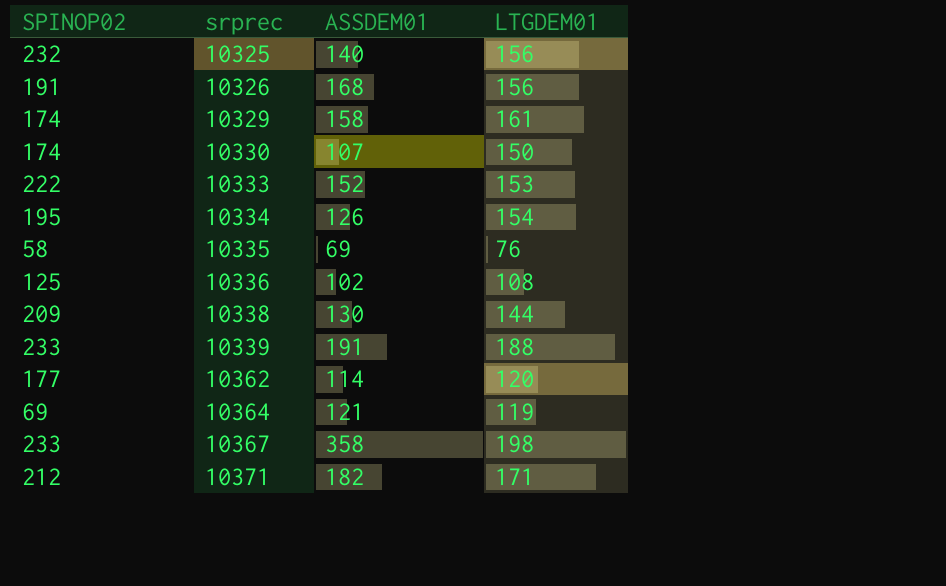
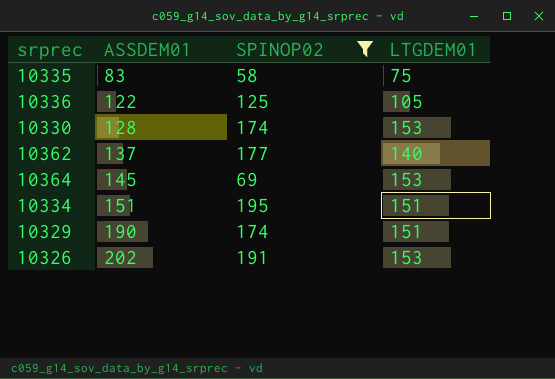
filter: none -> SPINOP02 <= 195
row order: srprec ascending -> ASSDEM01 ascending
column SPINOP02 | position: 1 -> 3
10335 | ASSDEM01: 69 -> 83
10335 | LTGDEM01: 76 -> 75
10336 | ASSDEM01: 102 -> 122
10336 | LTGDEM01: 108 -> 105
10330 | ASSDEM01: 107 -> 128
10330 | LTGDEM01: 150 -> 153
10362 | ASSDEM01: 114 -> 137
10362 | LTGDEM01: 120 -> 140
10364 | ASSDEM01: 121 -> 145
10364 | LTGDEM01: 119 -> 153
10334 | ASSDEM01: 126 -> 151
10334 | LTGDEM01: 154 -> 151
10329 | ASSDEM01: 158 -> 190
10329 | LTGDEM01: 161 -> 151
10326 | ASSDEM01: 168 -> 202
10326 | LTGDEM01: 156 -> 153

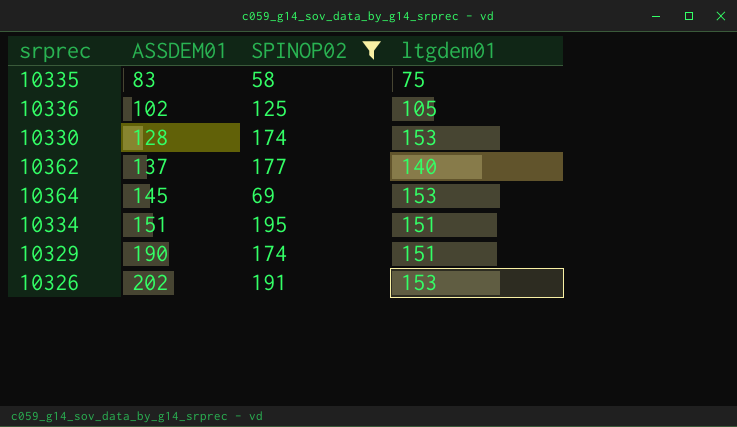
column name: LTGDEM01 -> ltgdem01
10336 | ASSDEM01: 122 -> 102

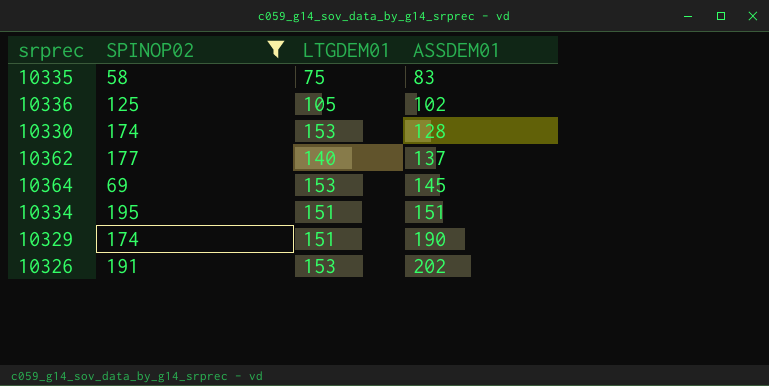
column name: ltgdem01 -> LTGDEM01
column ASSDEM01 | position: 2 -> 4

